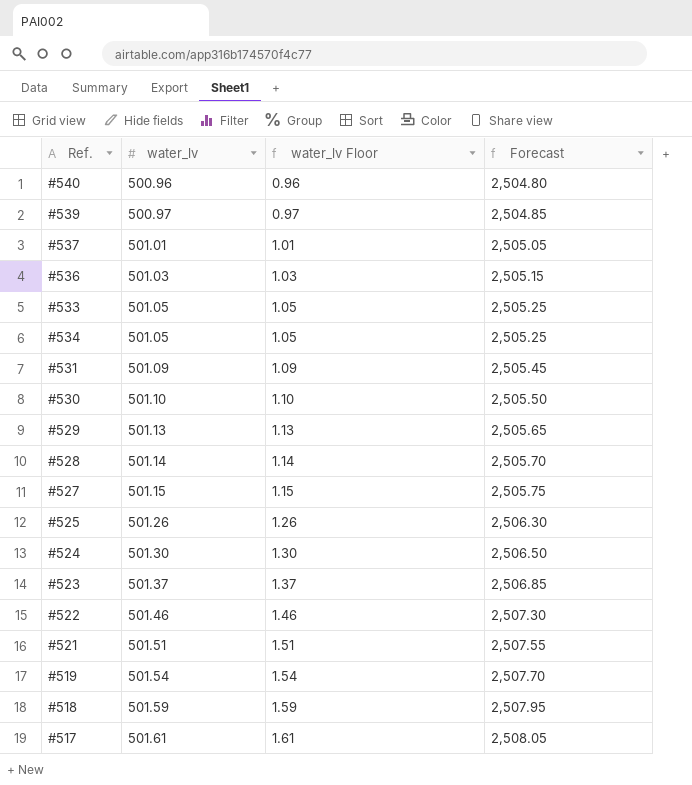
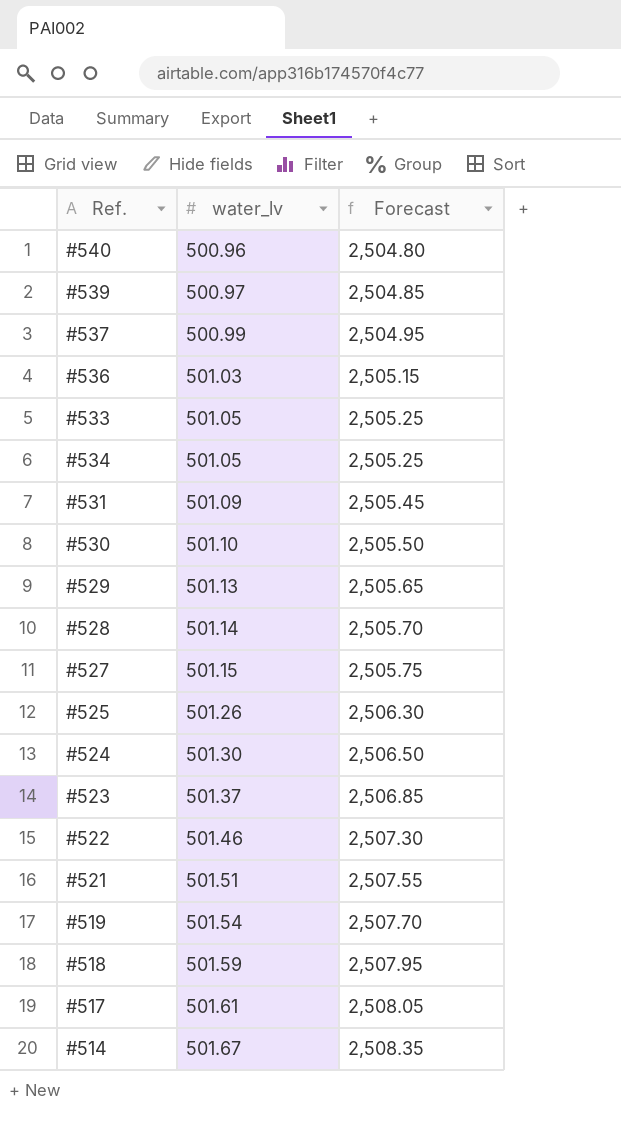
column water_lv Floor | formula: [water_lv] - 500 -> none
#537 | water_lv: 501.01 -> 500.99
#537 | Forecast: 2,505.05 -> 2,504.95
row #514: none -> 501.67 | 2,508.35

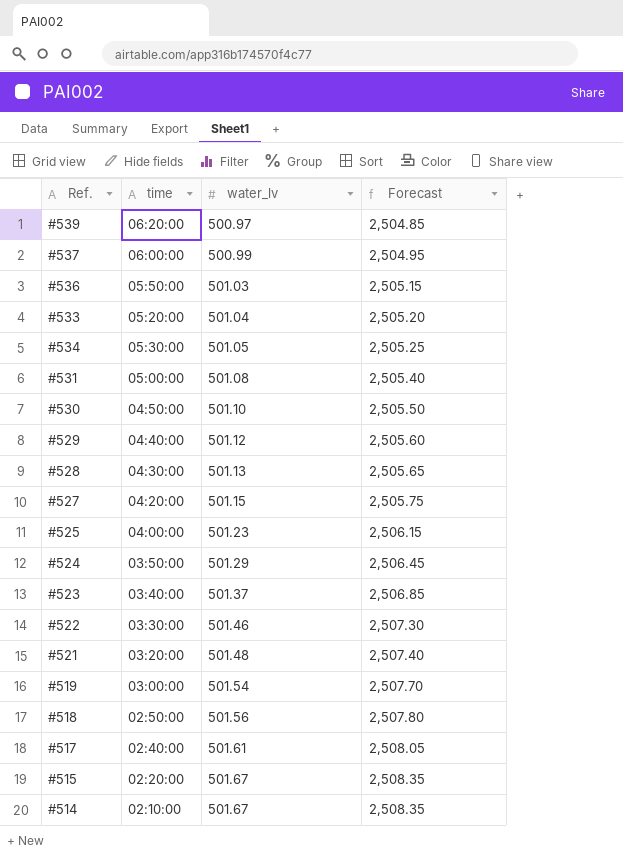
column time | position: none -> 2
row #540: 500.96 | 2,504.80 -> none
#533 | water_lv: 501.05 -> 501.04
#533 | Forecast: 2,505.25 -> 2,505.20
#531 | water_lv: 501.09 -> 501.08
#531 | Forecast: 2,505.45 -> 2,505.40
#529 | water_lv: 501.13 -> 501.12
#529 | Forecast: 2,505.65 -> 2,505.60
#528 | water_lv: 501.14 -> 501.13
#528 | Forecast: 2,505.70 -> 2,505.65
#525 | water_lv: 501.26 -> 501.23
#525 | Forecast: 2,506.30 -> 2,506.15
#524 | water_lv: 501.30 -> 501.29
#524 | Forecast: 2,506.50 -> 2,506.45
#521 | water_lv: 501.51 -> 501.48
#521 | Forecast: 2,507.55 -> 2,507.40
#518 | water_lv: 501.59 -> 501.56
#518 | Forecast: 2,507.95 -> 2,507.80
row #515: none -> 02:20:00 | 501.67 | 2,508.35

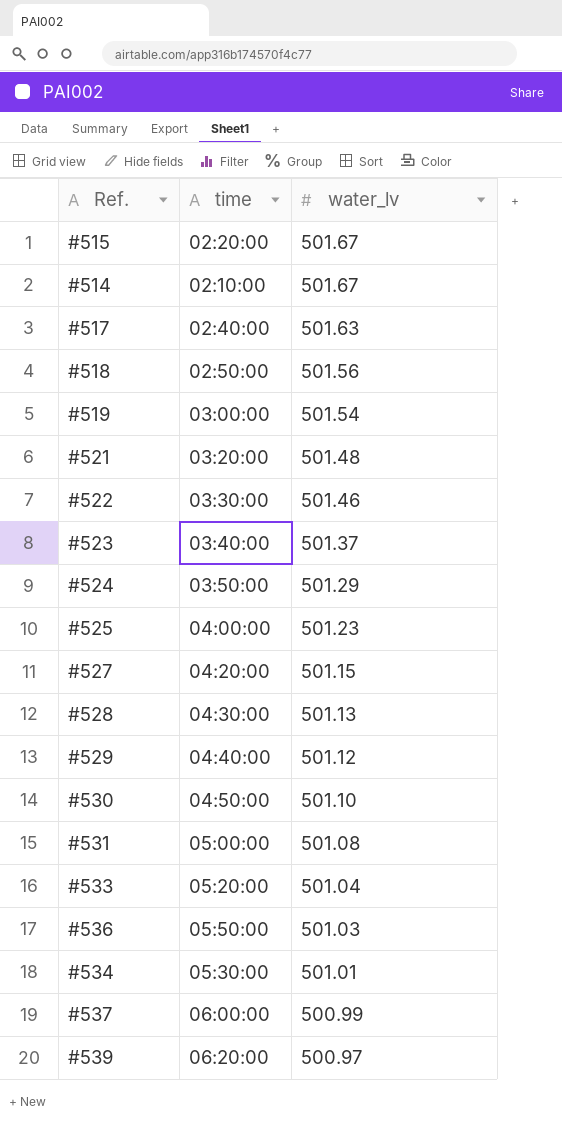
row order: water_lv ascending -> water_lv descending
column Forecast | formula: [water_lv] * 5 -> none
#517 | water_lv: 501.61 -> 501.63
#534 | water_lv: 501.05 -> 501.01

